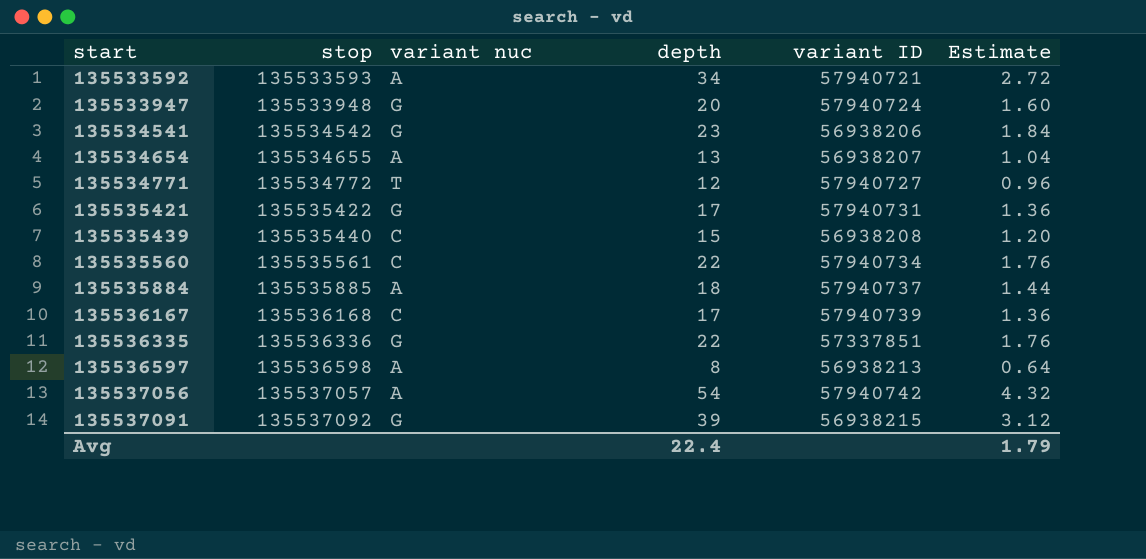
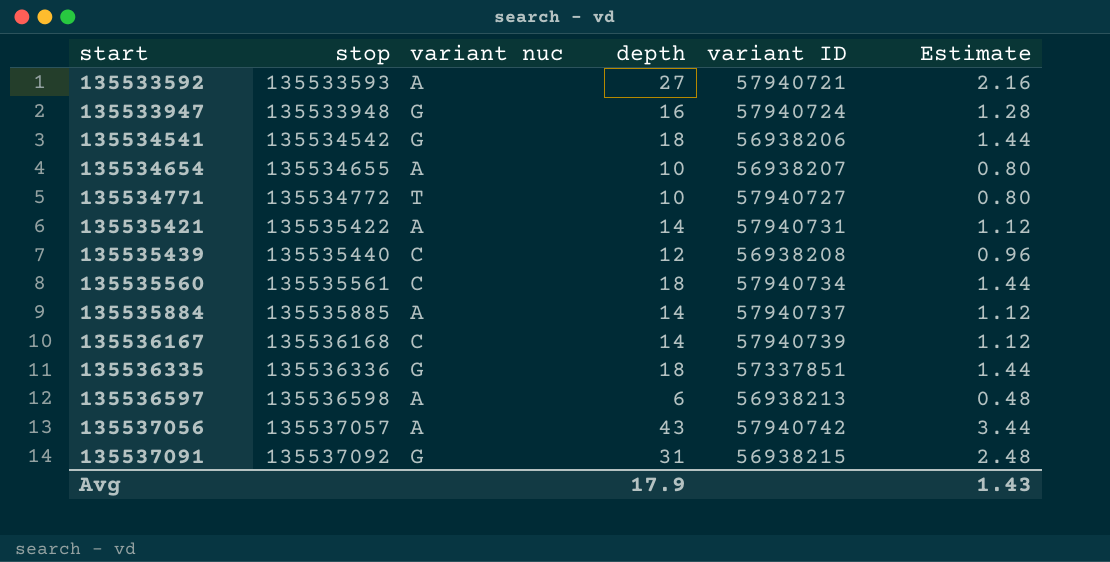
135533592 | depth: 34 -> 27
135533592 | Estimate: 2.72 -> 2.16
135533947 | depth: 20 -> 16
135533947 | Estimate: 1.60 -> 1.28
135534541 | depth: 23 -> 18
135534541 | Estimate: 1.84 -> 1.44
135534654 | depth: 13 -> 10
135534654 | Estimate: 1.04 -> 0.80
135534771 | depth: 12 -> 10
135534771 | Estimate: 0.96 -> 0.80
135535421 | variant nuc: G -> A
135535421 | depth: 17 -> 14
135535421 | Estimate: 1.36 -> 1.12
135535439 | depth: 15 -> 12
135535439 | Estimate: 1.20 -> 0.96
135535560 | depth: 22 -> 18
135535560 | Estimate: 1.76 -> 1.44
135535884 | depth: 18 -> 14
135535884 | Estimate: 1.44 -> 1.12
135536167 | depth: 17 -> 14
135536167 | Estimate: 1.36 -> 1.12
135536335 | depth: 22 -> 18
135536335 | Estimate: 1.76 -> 1.44
135536597 | depth: 8 -> 6
135536597 | Estimate: 0.64 -> 0.48
135537056 | depth: 54 -> 43
135537056 | Estimate: 4.32 -> 3.44
135537091 | depth: 39 -> 31
135537091 | Estimate: 3.12 -> 2.48
Avg | depth: 22.4 -> 17.9
Avg | Estimate: 1.79 -> 1.43

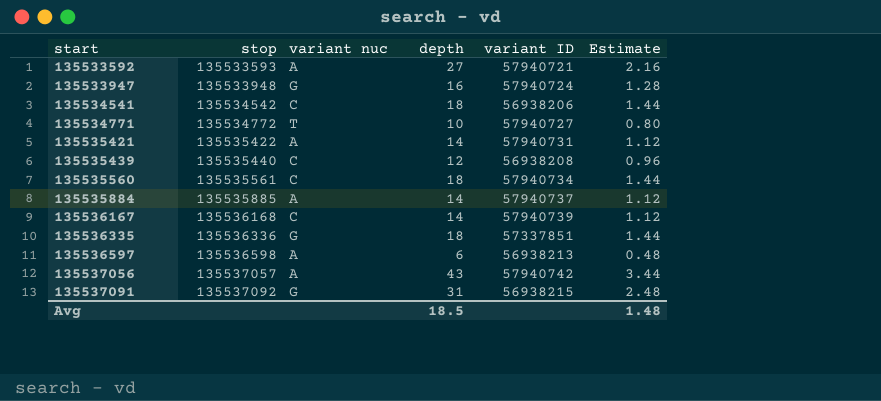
row 135534654: 135534655 | A | 10 | 56938207 | 0.80 -> none
135534541 | variant nuc: G -> C
Avg | depth: 17.9 -> 18.5
Avg | Estimate: 1.43 -> 1.48

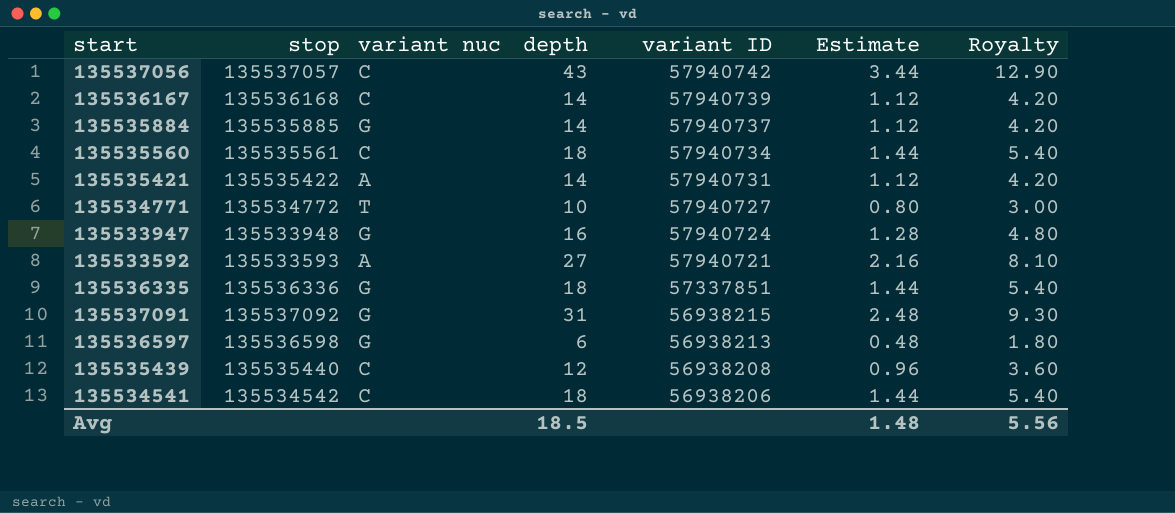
row order: start ascending -> variant ID descending
column Royalty | formula: none -> [depth] * 0.3
135537056 | variant nuc: A -> C
135535884 | variant nuc: A -> G
135536597 | variant nuc: A -> G

